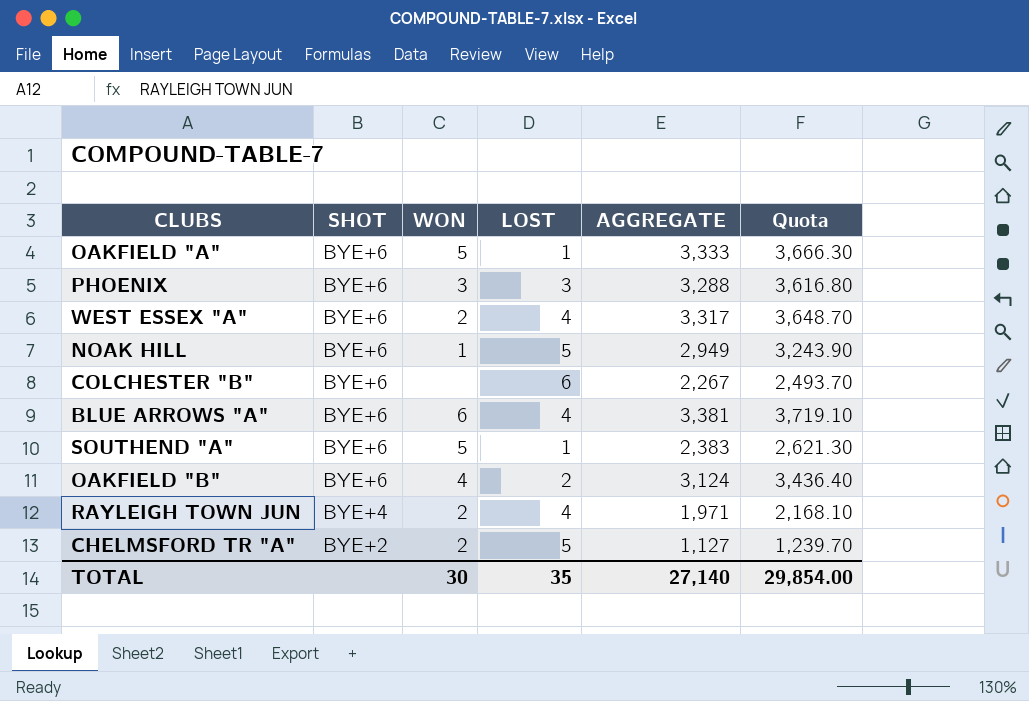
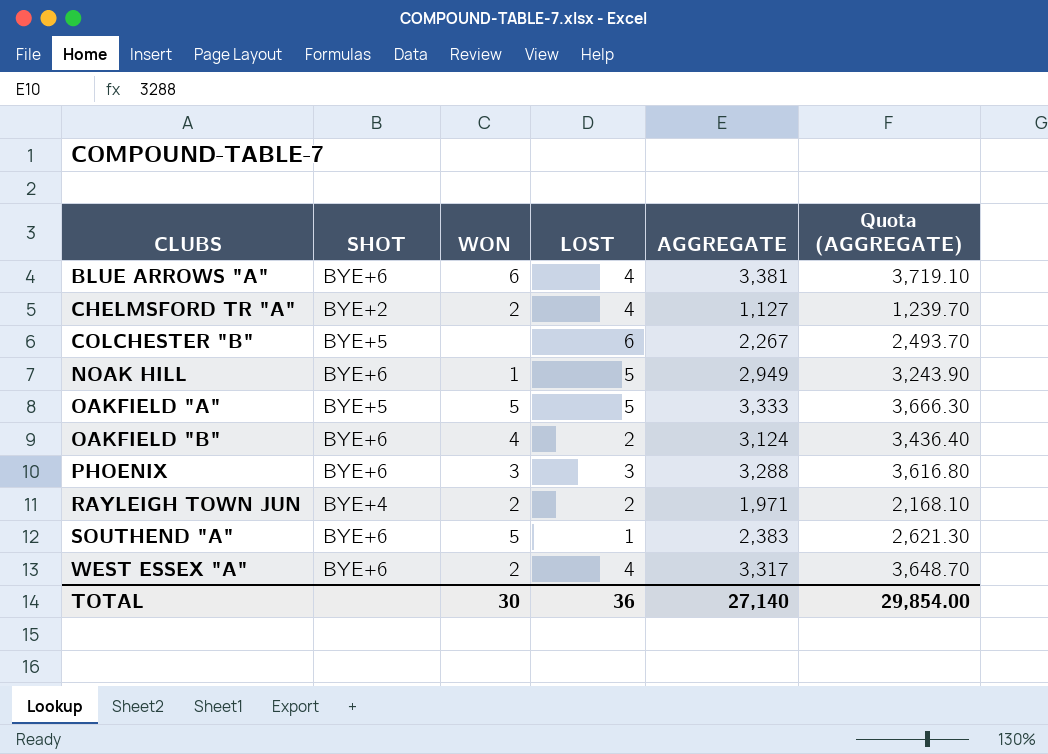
row order: SHOT descending -> CLUBS ascending
column name: Quota -> Quota (AGGREGATE)
CHELMSFORD TR "A" | LOST: 5 -> 4
COLCHESTER "B" | SHOT: BYE+6 -> BYE+5
OAKFIELD "A" | SHOT: BYE+6 -> BYE+5
OAKFIELD "A" | LOST: 1 -> 5
RAYLEIGH TOWN JUN | LOST: 4 -> 2
TOTAL | LOST: 35 -> 36

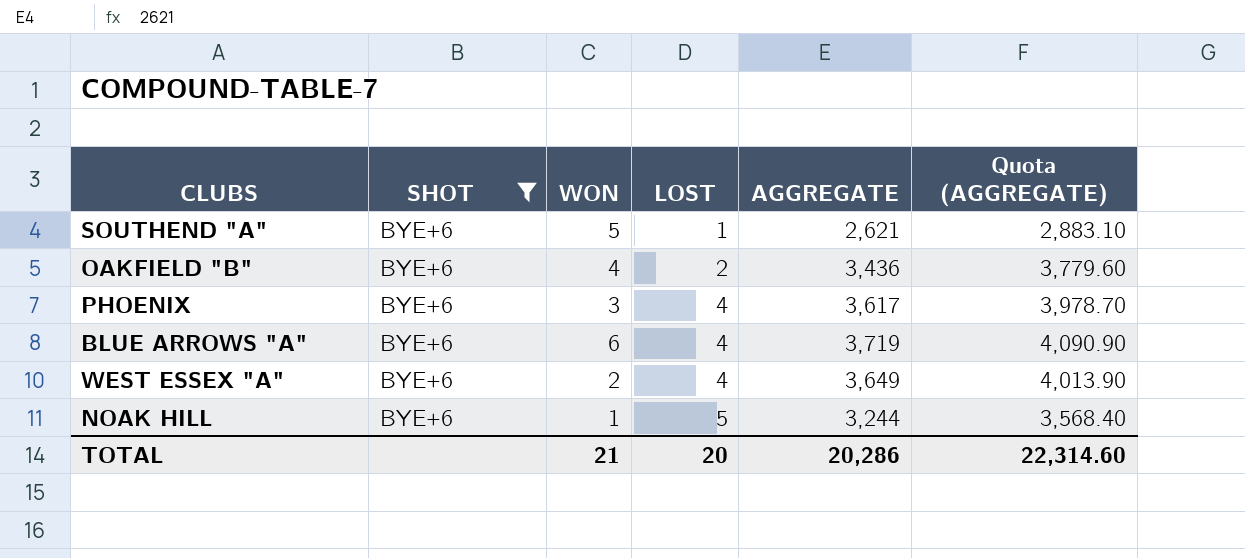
filter: none -> SHOT = BYE+6
row order: CLUBS ascending -> LOST ascending
SOUTHEND "A" | AGGREGATE: 2,383 -> 2,621
SOUTHEND "A" | Quota (AGGREGATE): 2,621.30 -> 2,883.10
OAKFIELD "B" | AGGREGATE: 3,124 -> 3,436
OAKFIELD "B" | Quota (AGGREGATE): 3,436.40 -> 3,779.60
PHOENIX | LOST: 3 -> 4
PHOENIX | AGGREGATE: 3,288 -> 3,617
PHOENIX | Quota (AGGREGATE): 3,616.80 -> 3,978.70
BLUE ARROWS "A" | AGGREGATE: 3,381 -> 3,719
BLUE ARROWS "A" | Quota (AGGREGATE): 3,719.10 -> 4,090.90
WEST ESSEX "A" | AGGREGATE: 3,317 -> 3,649
WEST ESSEX "A" | Quota (AGGREGATE): 3,648.70 -> 4,013.90
NOAK HILL | AGGREGATE: 2,949 -> 3,244
NOAK HILL | Quota (AGGREGATE): 3,243.90 -> 3,568.40
TOTAL | WON: 30 -> 21
TOTAL | LOST: 36 -> 20
TOTAL | AGGREGATE: 27,140 -> 20,286
TOTAL | Quota (AGGREGATE): 29,854.00 -> 22,314.60

